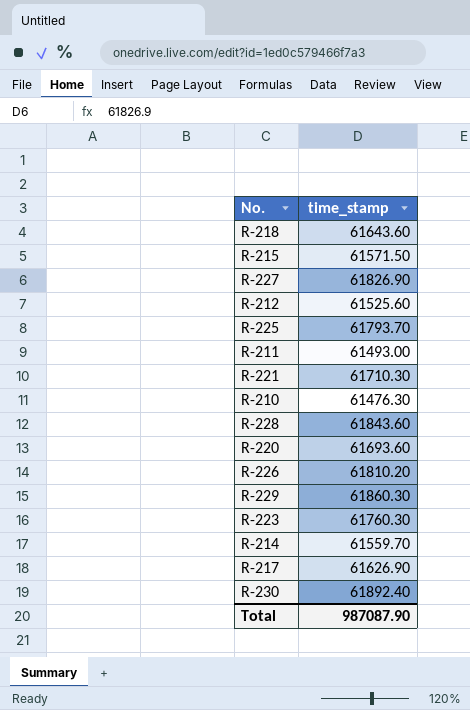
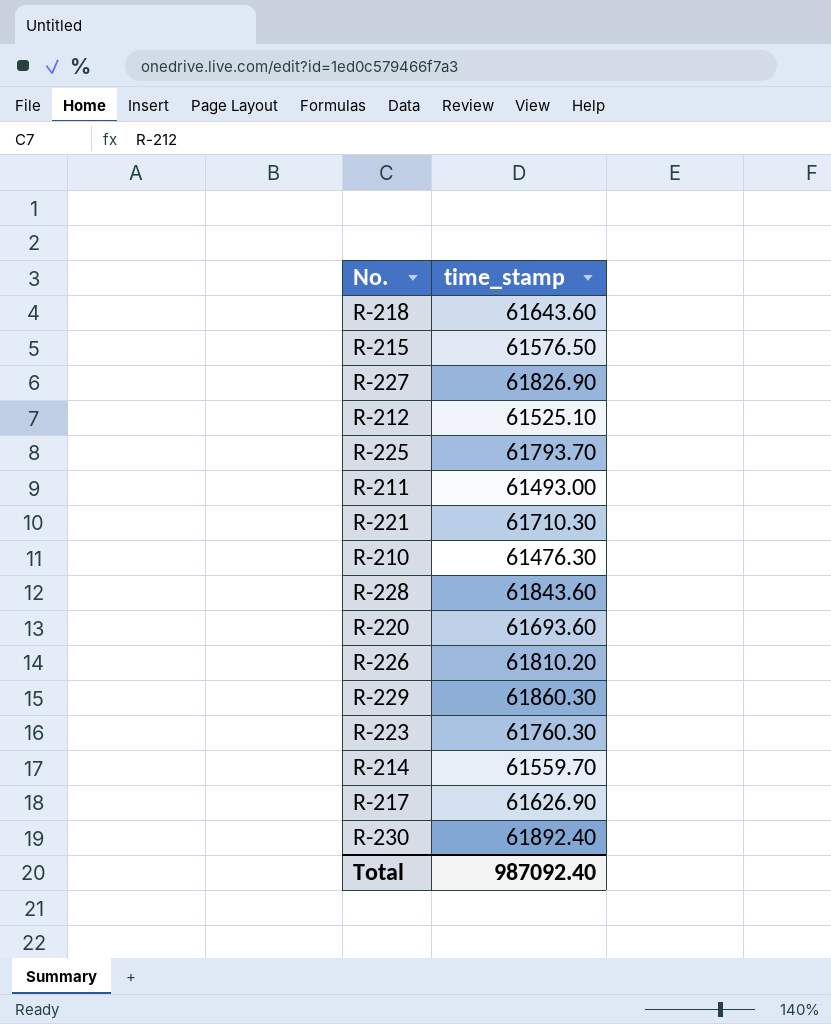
R-215 | time_stamp: 61571.50 -> 61576.50
R-212 | time_stamp: 61525.60 -> 61525.10
Total | time_stamp: 987087.90 -> 987092.40

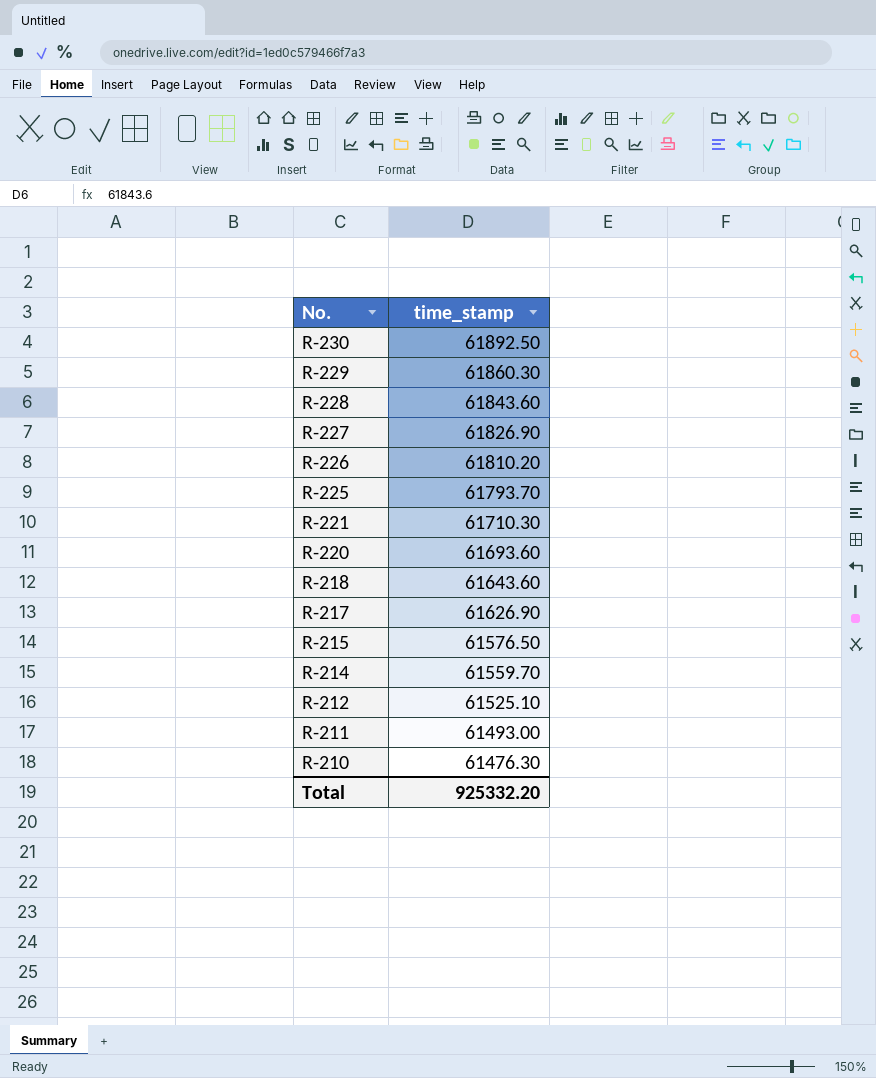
row order: none -> No. descending
row R-223: 61760.30 -> none
R-230 | time_stamp: 61892.40 -> 61892.50
Total | time_stamp: 987092.40 -> 925332.20

